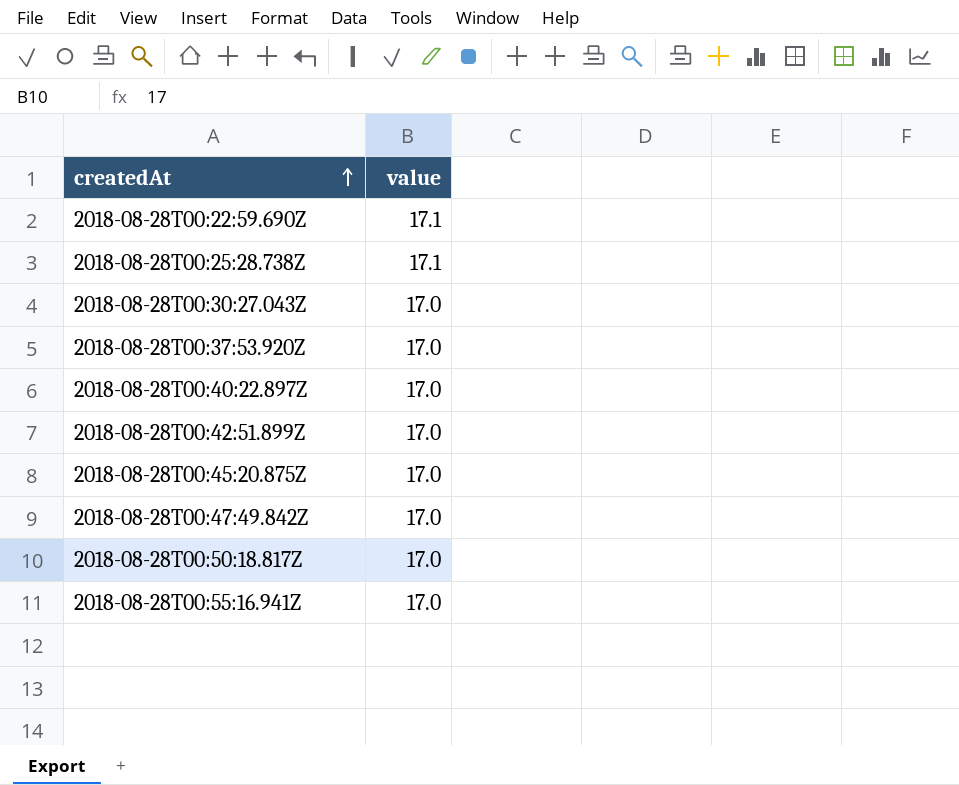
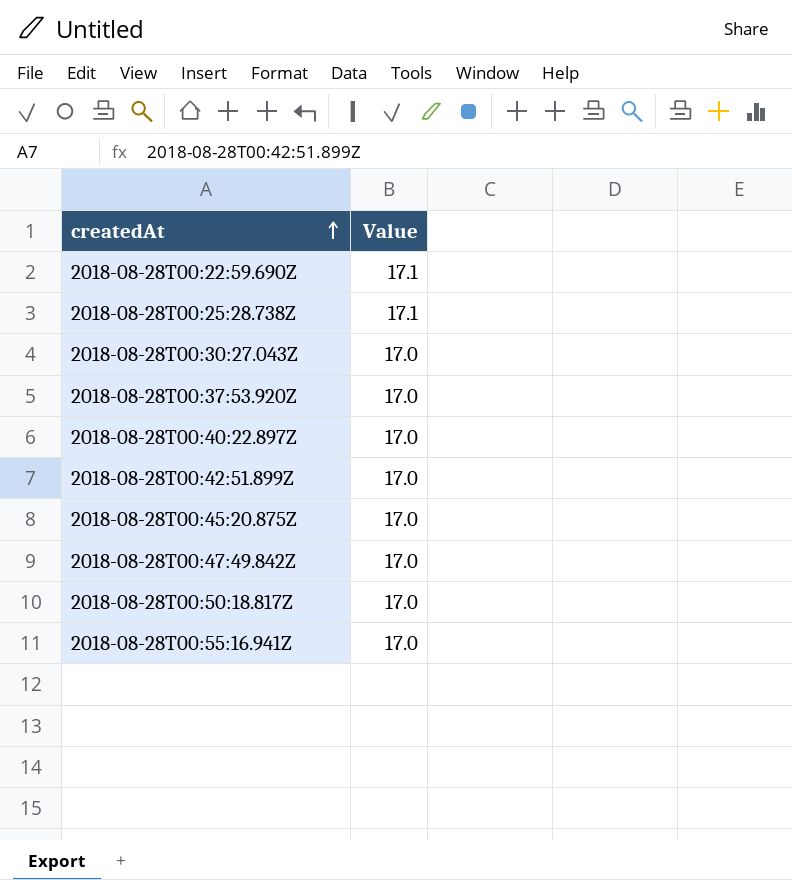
column name: value -> Value

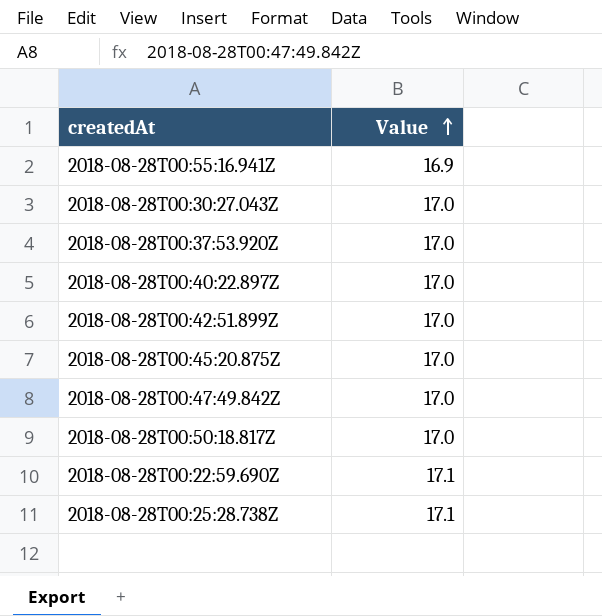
row order: createdAt ascending -> Value ascending
2018-08-28T00:55:16.941Z | Value: 17.0 -> 16.9

